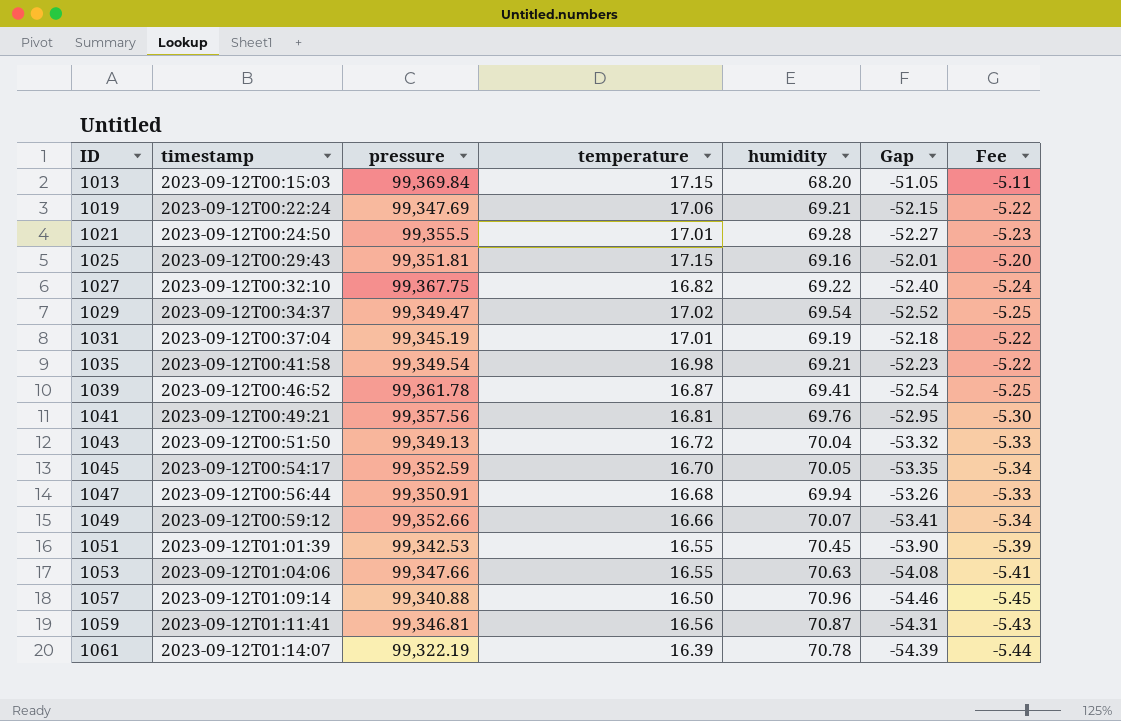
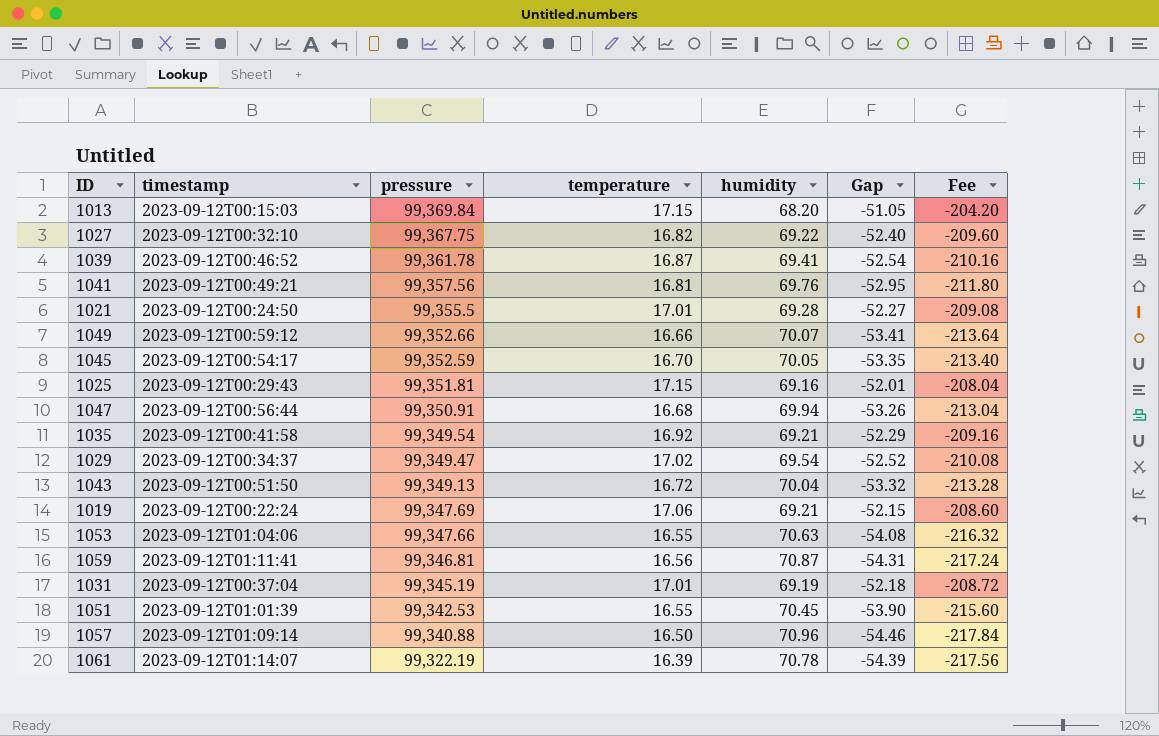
row order: ID ascending -> pressure descending
column Fee | formula: [Gap] * 0.1 -> [Gap] * 4
1035 | temperature: 16.98 -> 16.92
1035 | Gap: -52.23 -> -52.29

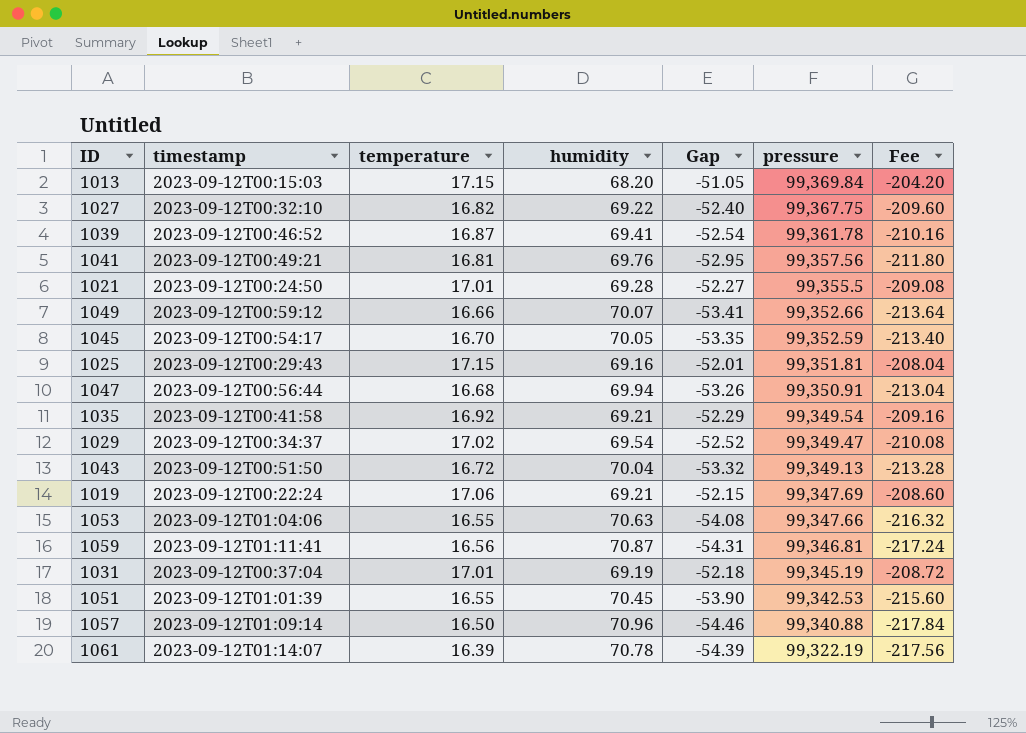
column pressure | position: 3 -> 6

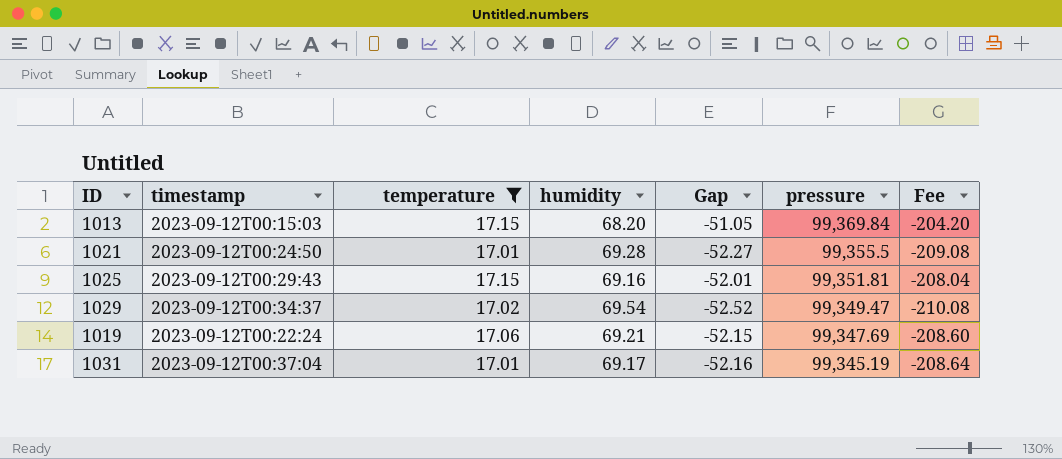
filter: none -> temperature >= 17.01
1031 | humidity: 69.19 -> 69.17
1031 | Gap: -52.18 -> -52.16
1031 | Fee: -208.72 -> -208.64

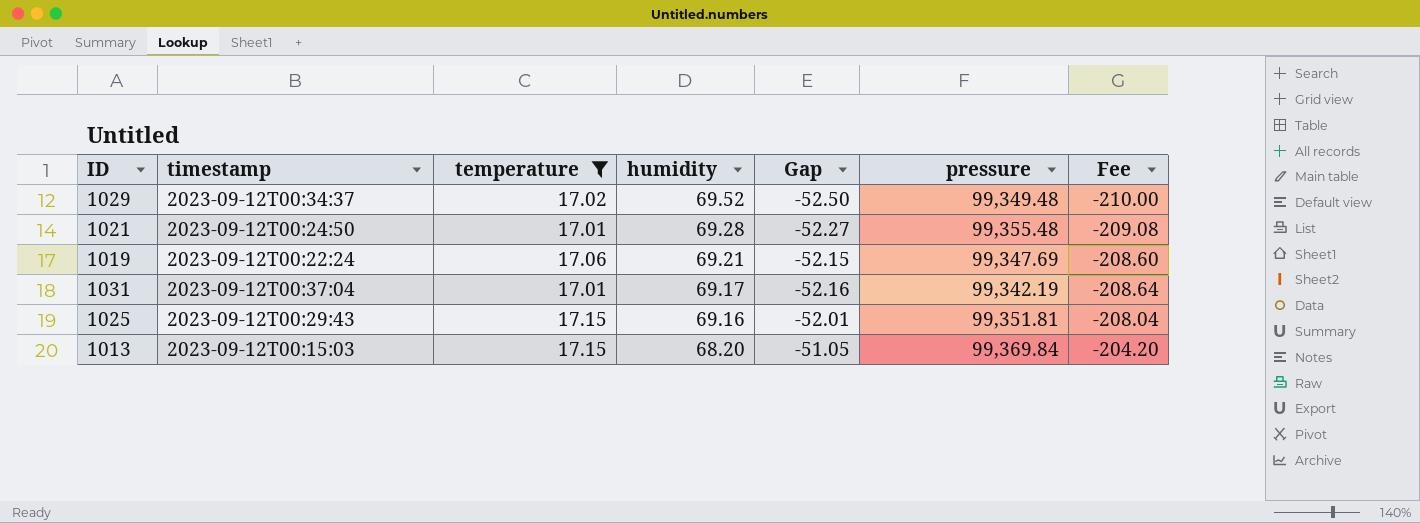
row order: pressure descending -> humidity descending
1029 | humidity: 69.54 -> 69.52
1029 | Gap: -52.52 -> -52.50
1029 | pressure: 99,349.47 -> 99,349.48
1029 | Fee: -210.08 -> -210.00
1021 | pressure: 99,355.5 -> 99,355.48
1031 | pressure: 99,345.19 -> 99,342.19

